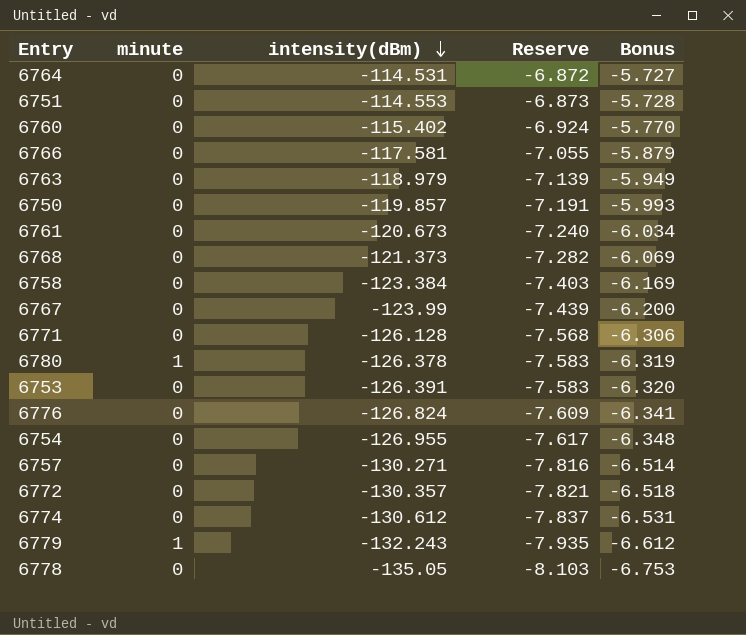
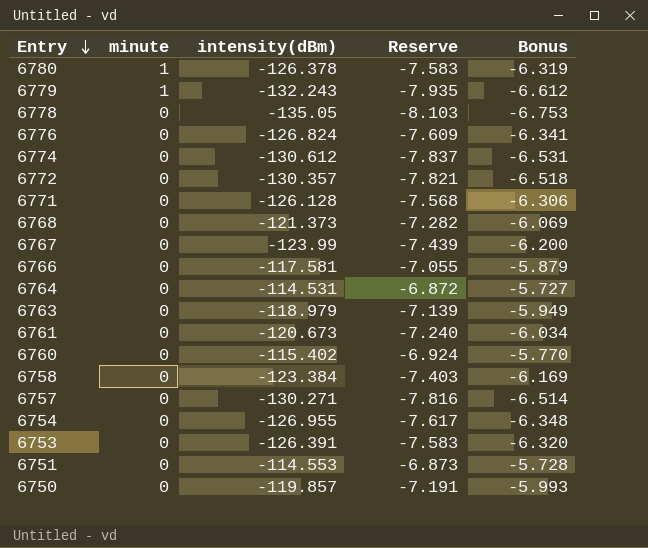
row order: intensity(dBm) descending -> Entry descending

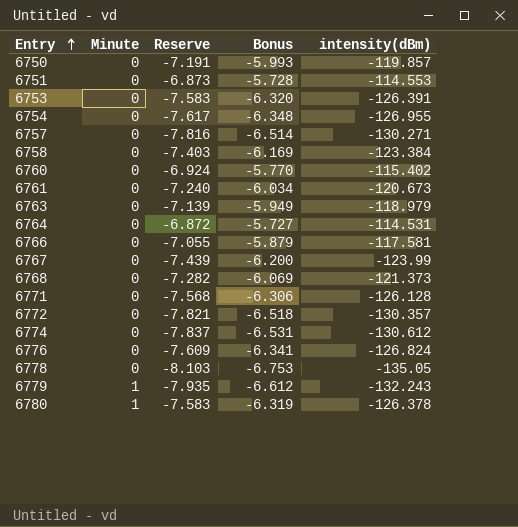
row order: Entry descending -> Entry ascending
column name: minute -> Minute
column intensity(dBm) | position: 3 -> 5

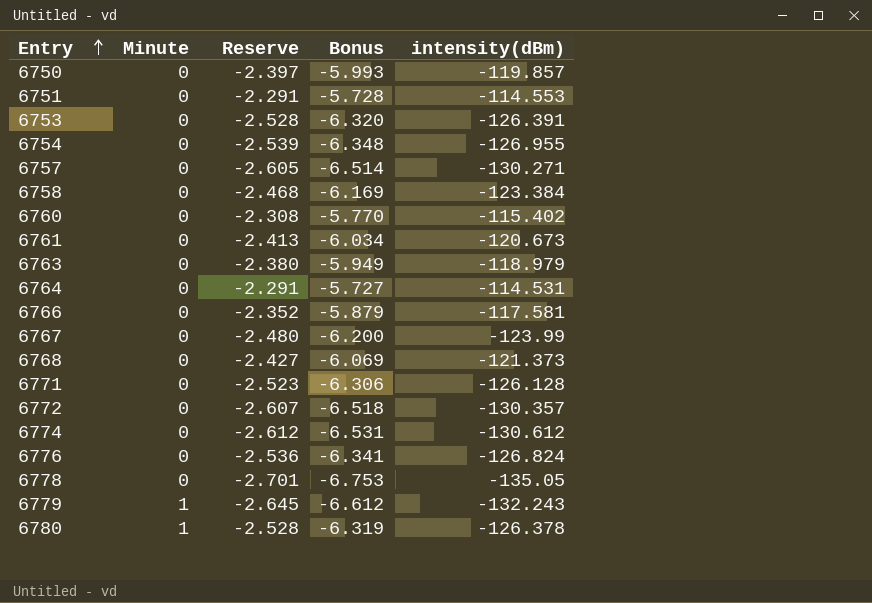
column Reserve | formula: [intensity(dBm)] * 0.06 -> [intensity(dBm)] * 0.02

